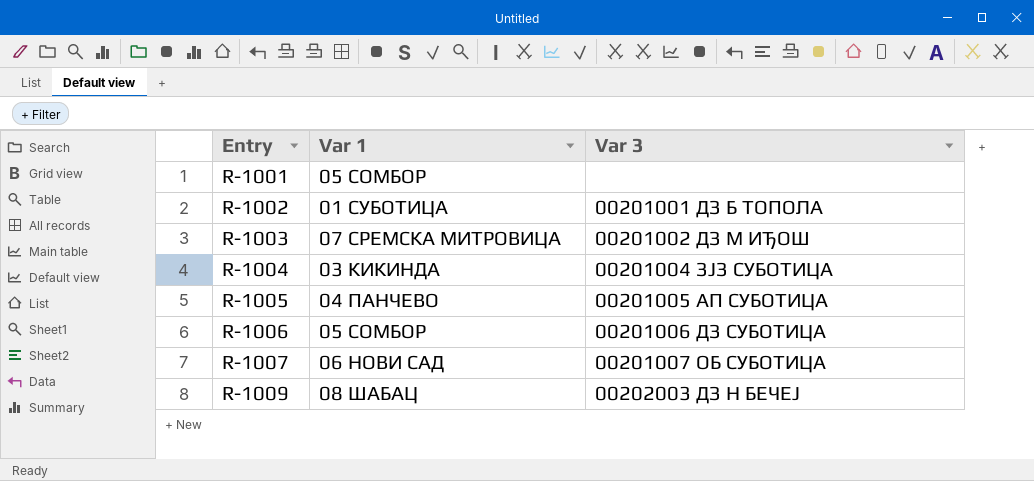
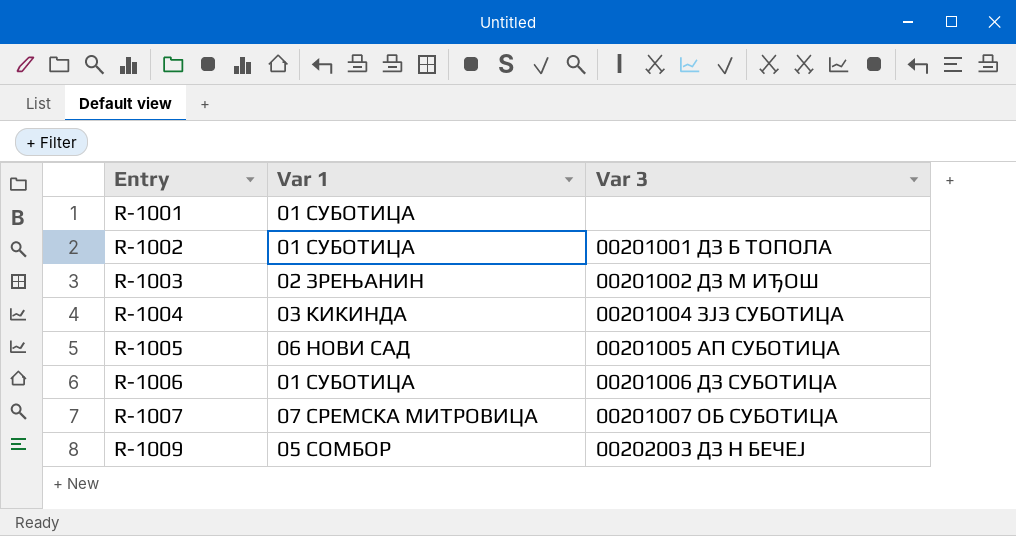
R-1001 | Var 1: 05 СОМБОР -> 01 СУБОТИЦА
R-1003 | Var 1: 07 СРЕМСКА МИТРОВИЦА -> 02 ЗРЕЊАНИН
R-1005 | Var 1: 04 ПАНЧЕВО -> 06 НОВИ САД
R-1006 | Var 1: 05 СОМБОР -> 01 СУБОТИЦА
R-1007 | Var 1: 06 НОВИ САД -> 07 СРЕМСКА МИТРОВИЦА
R-1009 | Var 1: 08 ШАБАЦ -> 05 СОМБОР

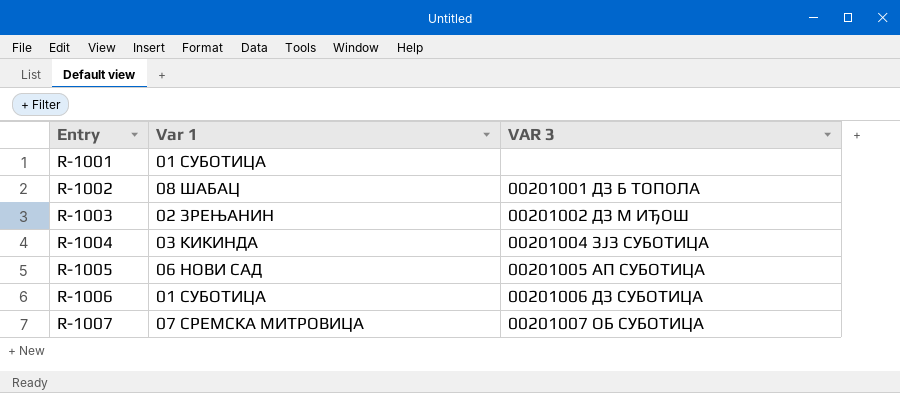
column name: Var 3 -> VAR 3
row R-1009: 05 СОМБОР | 00202003 ДЗ Н БЕЧЕЈ -> none
R-1002 | Var 1: 01 СУБОТИЦА -> 08 ШАБАЦ

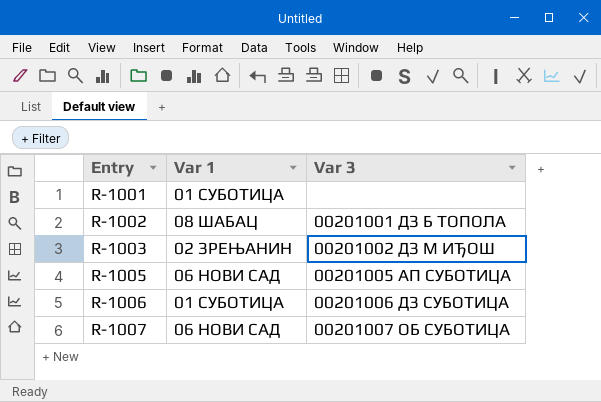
column name: VAR 3 -> Var 3
row R-1004: 03 КИКИНДА | 00201004 ЗЈЗ СУБОТИЦА -> none
R-1007 | Var 1: 07 СРЕМСКА МИТРОВИЦА -> 06 НОВИ САД

